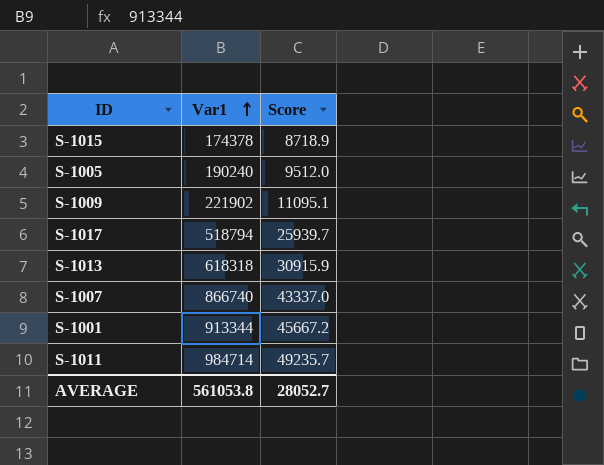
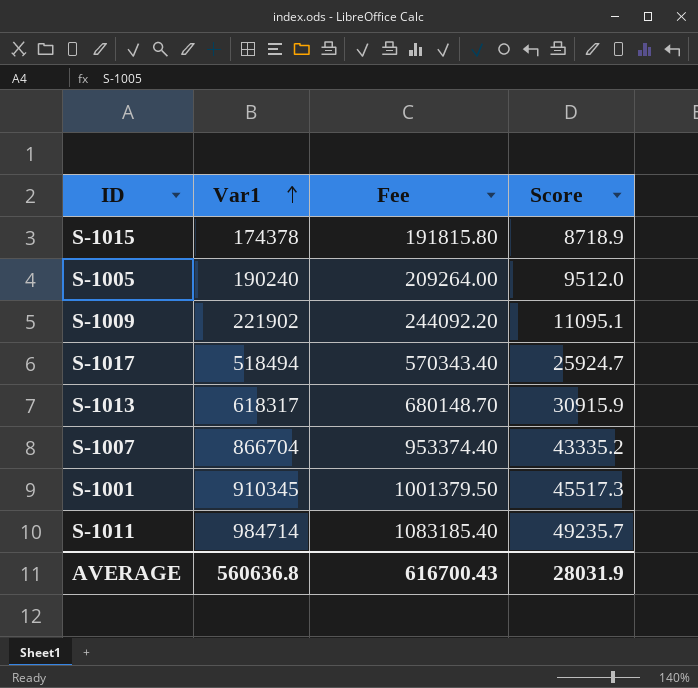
column Fee | formula: none -> [Var1] * 1.1
S-1017 | Var1: 518794 -> 518494
S-1017 | Score: 25939.7 -> 25924.7
S-1013 | Var1: 618318 -> 618317
S-1007 | Var1: 866740 -> 866704
S-1007 | Score: 43337.0 -> 43335.2
S-1001 | Var1: 913344 -> 910345
S-1001 | Score: 45667.2 -> 45517.3
AVERAGE | Var1: 561053.8 -> 560636.8
AVERAGE | Score: 28052.7 -> 28031.9

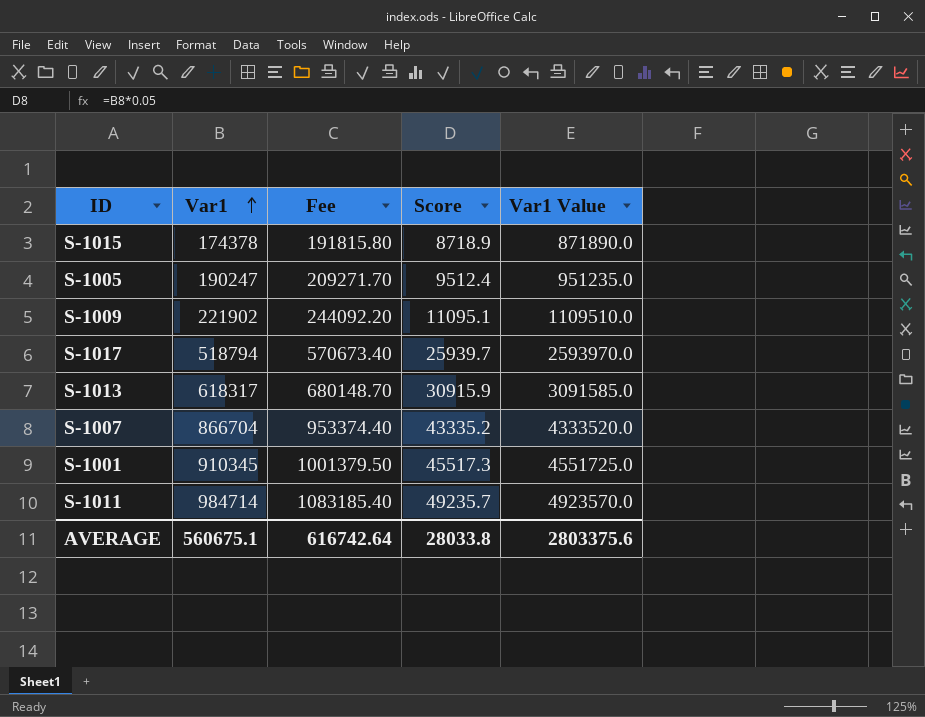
column Var1 Value | formula: none -> [Var1] * 5
S-1005 | Var1: 190240 -> 190247
S-1005 | Fee: 209264.00 -> 209271.70
S-1005 | Score: 9512.0 -> 9512.4
S-1017 | Var1: 518494 -> 518794
S-1017 | Fee: 570343.40 -> 570673.40
S-1017 | Score: 25924.7 -> 25939.7
AVERAGE | Var1: 560636.8 -> 560675.1
AVERAGE | Fee: 616700.43 -> 616742.64
AVERAGE | Score: 28031.9 -> 28033.8

